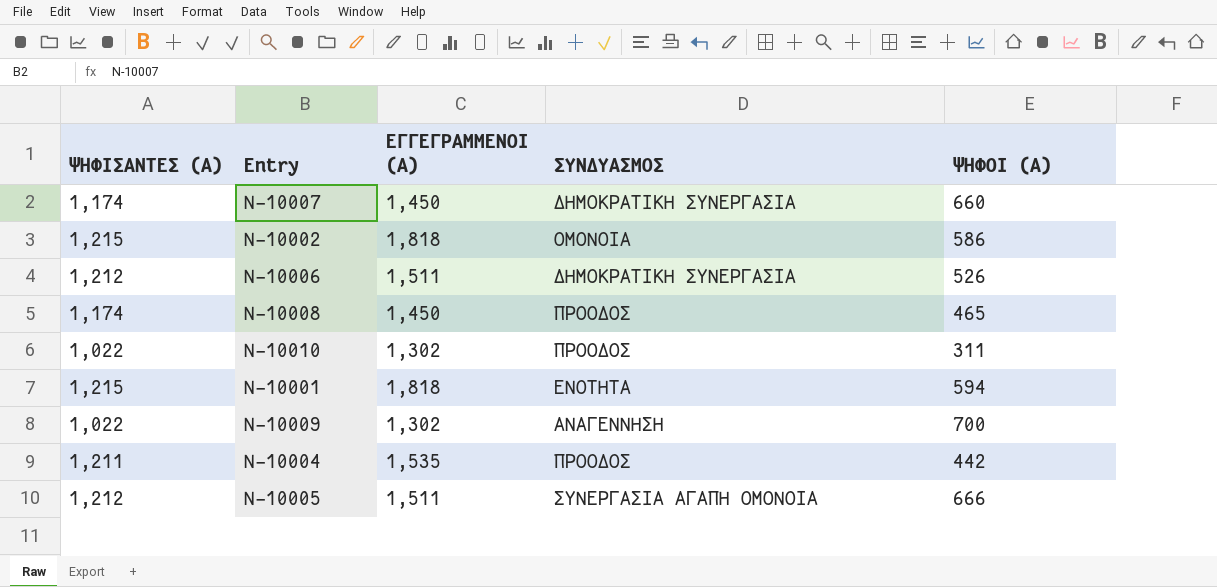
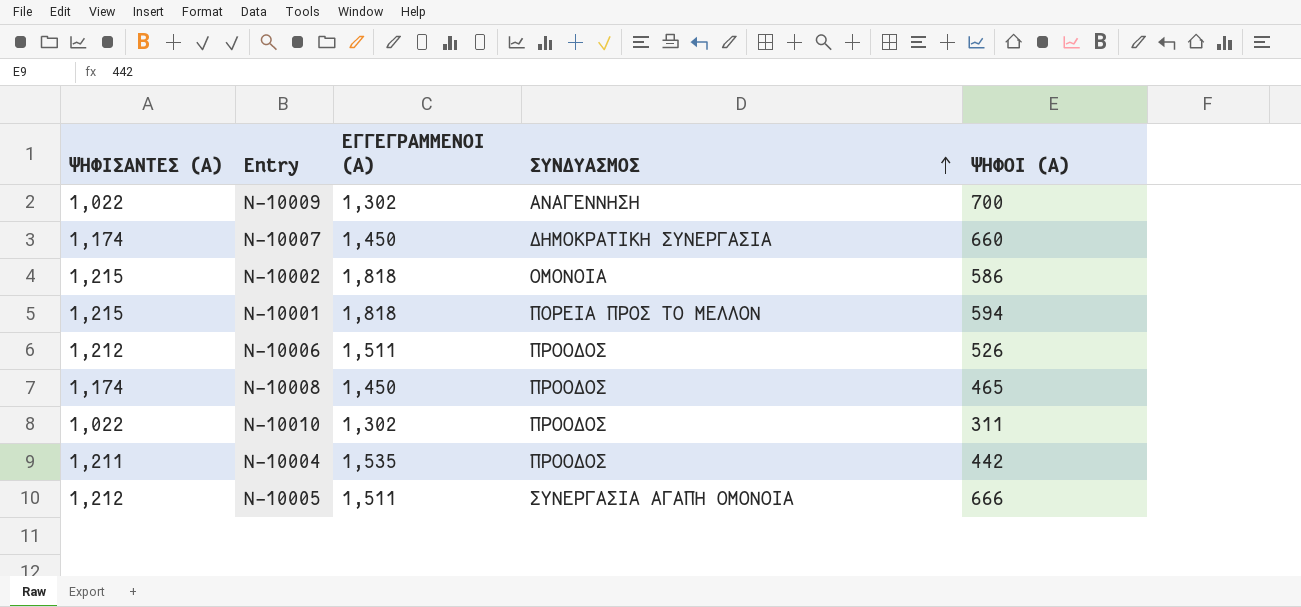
row order: none -> ΣΥΝΔΥΑΣΜΟΣ ascending
N-10001 | ΣΥΝΔΥΑΣΜΟΣ: ΕΝΟΤΗΤΑ -> ΠΟΡΕΙΑ ΠΡΟΣ ΤΟ ΜΕΛΛΟΝ
N-10006 | ΣΥΝΔΥΑΣΜΟΣ: ΔΗΜΟΚΡΑΤΙΚΗ ΣΥΝΕΡΓΑΣΙΑ -> ΠΡΟΟΔΟΣ

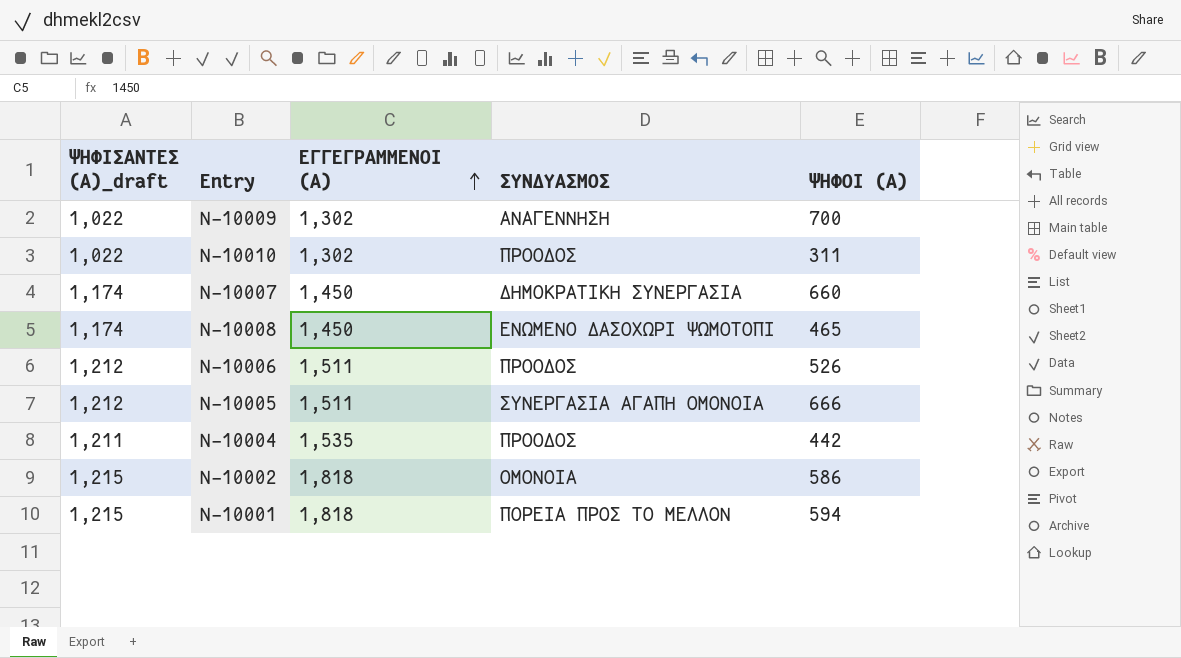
row order: ΣΥΝΔΥΑΣΜΟΣ ascending -> ΕΓΓΕΓΡΑΜΜΕΝΟΙ (Α) ascending
column name: ΨΗΦΙΣΑΝΤΕΣ (Α) -> ΨΗΦΙΣΑΝΤΕΣ (Α)_draft
N-10008 | ΣΥΝΔΥΑΣΜΟΣ: ΠΡΟΟΔΟΣ -> ΕΝΩΜΕΝΟ ΔΑΣΟΧΩΡΙ ΨΩΜΟΤΟΠΙ

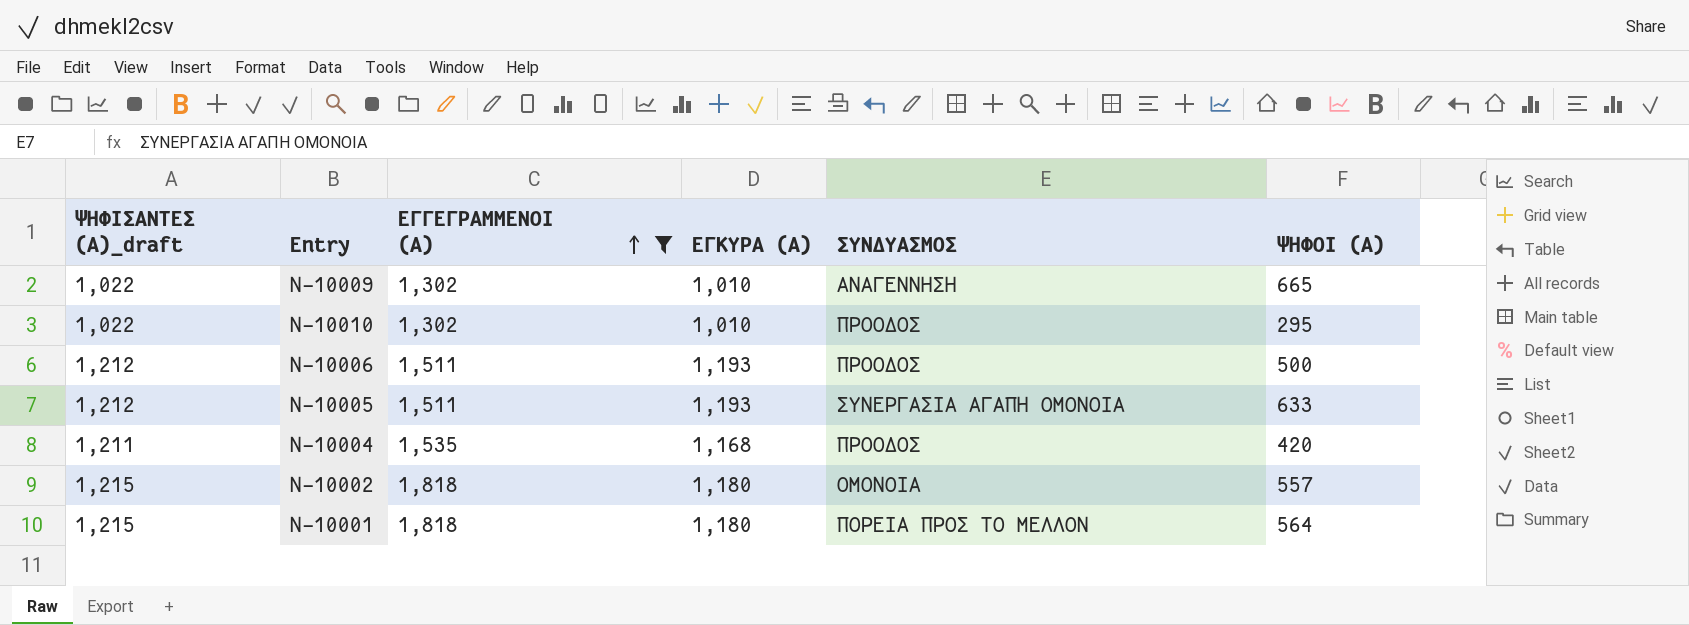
filter: none -> ΕΓΓΕΓΡΑΜΜΕΝΟΙ (Α) != 1,450
column ΕΓΚΥΡΑ (Α) | position: none -> 4
N-10009 | ΨΗΦΟΙ (Α): 700 -> 665
N-10010 | ΨΗΦΟΙ (Α): 311 -> 295
N-10006 | ΨΗΦΟΙ (Α): 526 -> 500
N-10005 | ΨΗΦΟΙ (Α): 666 -> 633
N-10004 | ΨΗΦΟΙ (Α): 442 -> 420
N-10002 | ΨΗΦΟΙ (Α): 586 -> 557
N-10001 | ΨΗΦΟΙ (Α): 594 -> 564

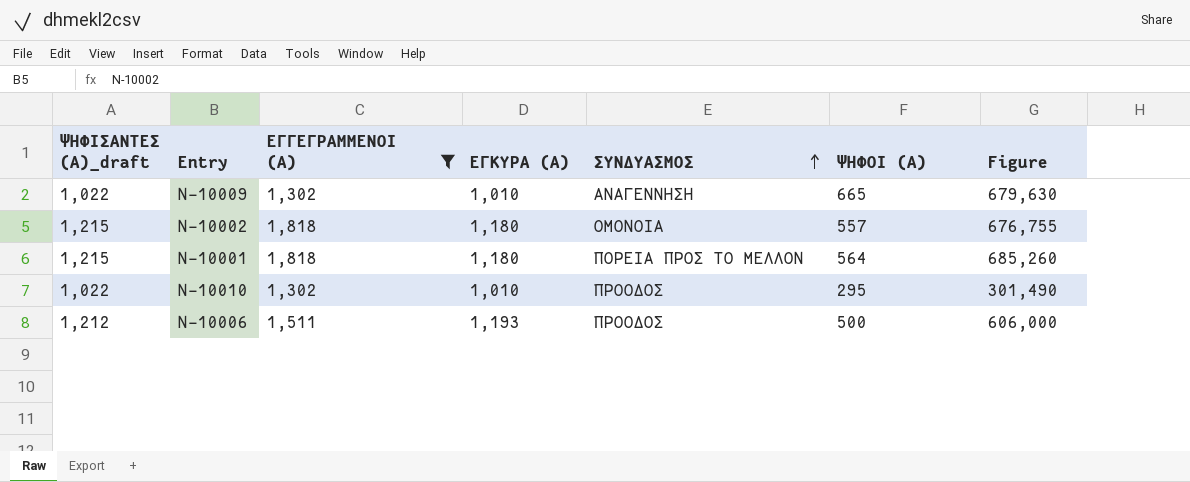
row order: ΕΓΓΕΓΡΑΜΜΕΝΟΙ (Α) ascending -> ΣΥΝΔΥΑΣΜΟΣ ascending
column Figure | formula: none -> [ΨΗΦΙΣΑΝΤΕΣ (Α)_draft] * [ΨΗΦΟΙ (Α)]
row N-10005: 1,212 | 1,511 | 1,193 | ΣΥΝΕΡΓΑΣΙΑ ΑΓΑΠΗ ΟΜΟΝΟΙΑ | 633 -> none
row N-10004: 1,211 | 1,535 | 1,168 | ΠΡΟΟΔΟΣ | 420 -> none

